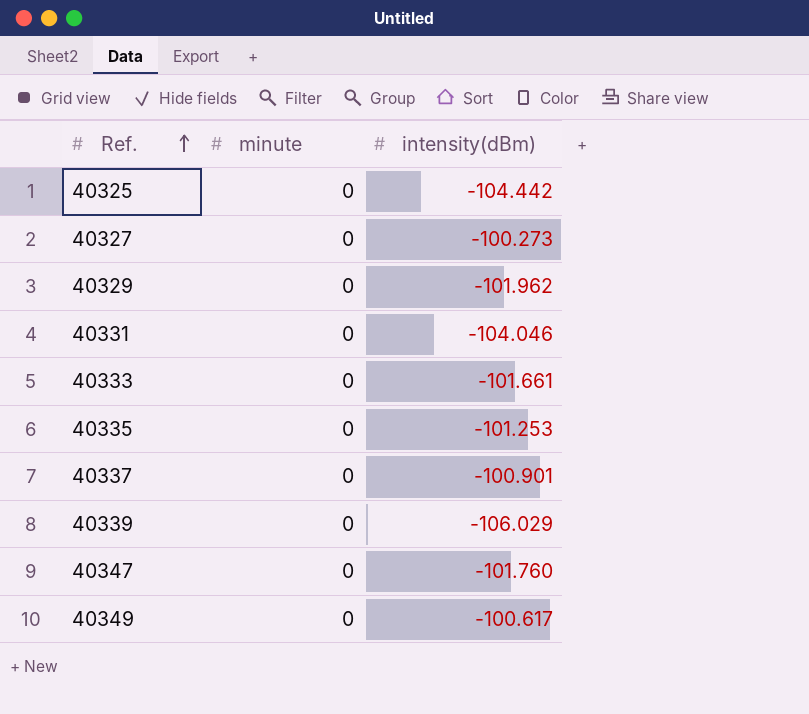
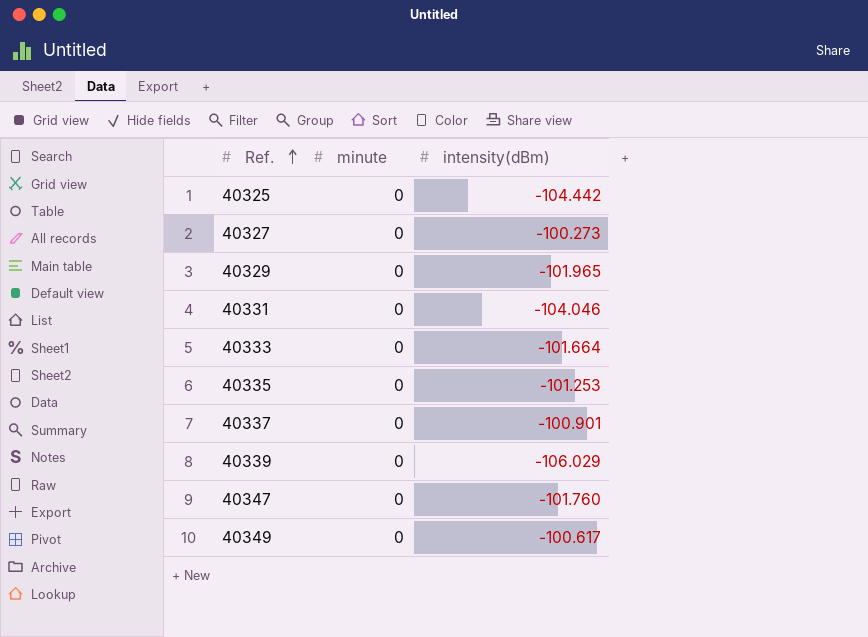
40329 | intensity(dBm): -101.962 -> -101.965
40333 | intensity(dBm): -101.661 -> -101.664

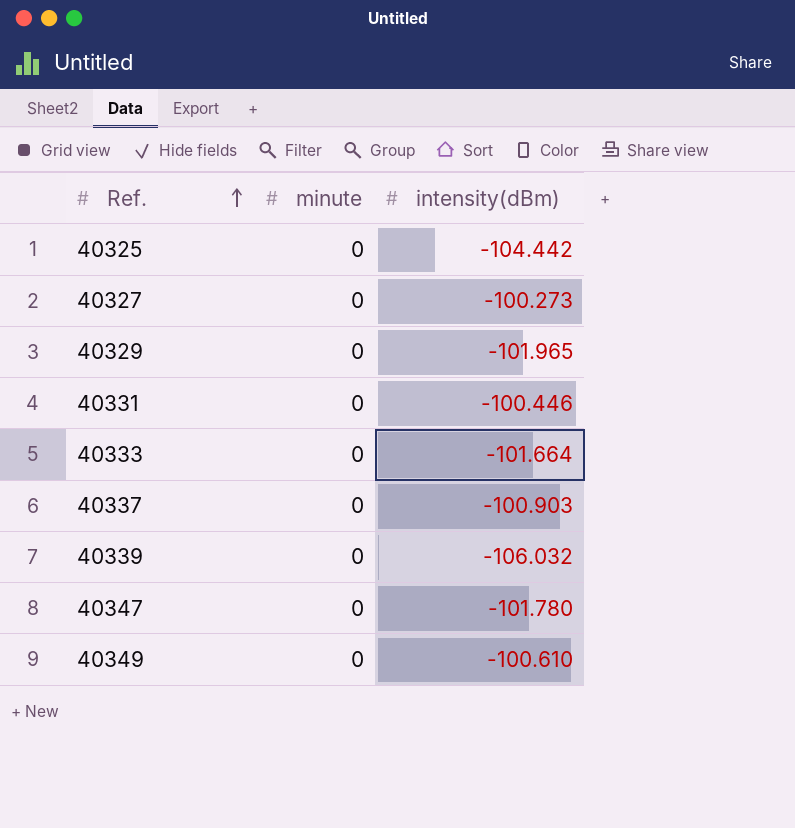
row 40335: 0 | -101.253 -> none
40331 | intensity(dBm): -104.046 -> -100.446
40337 | intensity(dBm): -100.901 -> -100.903
40339 | intensity(dBm): -106.029 -> -106.032
40347 | intensity(dBm): -101.760 -> -101.780
40349 | intensity(dBm): -100.617 -> -100.610

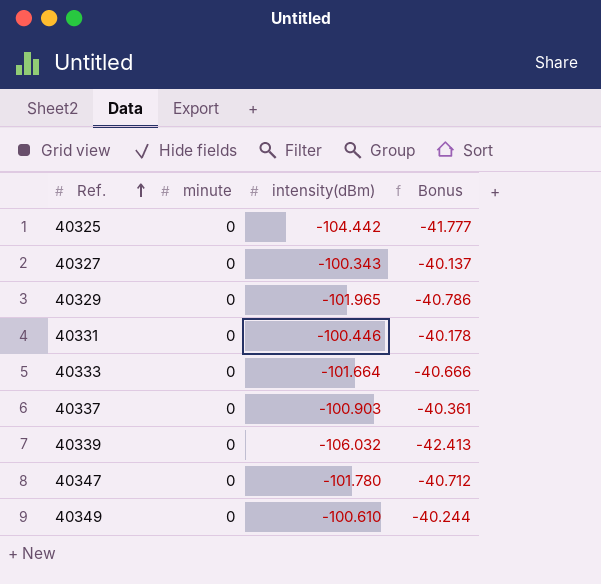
column Bonus | formula: none -> [intensity(dBm)] * 0.4
40327 | intensity(dBm): -100.273 -> -100.343

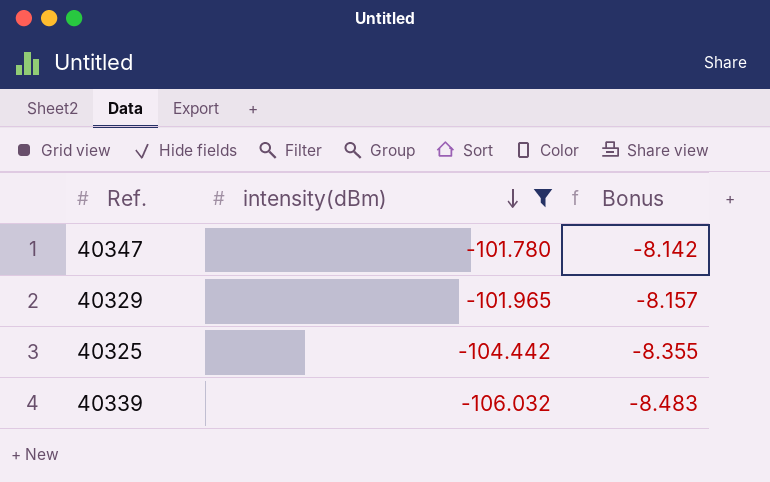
filter: none -> intensity(dBm) <= -101.780
row order: Ref. ascending -> intensity(dBm) descending
column minute | position: 2 -> none
column Bonus | formula: [intensity(dBm)] * 0.4 -> [intensity(dBm)] * 0.08

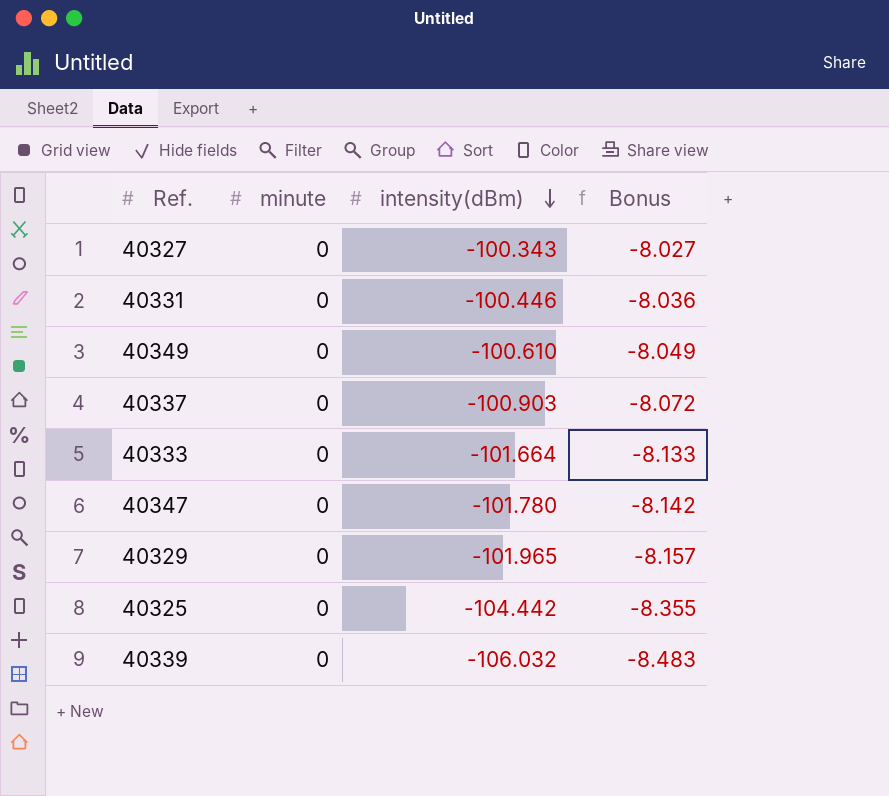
filter: intensity(dBm) <= -101.780 -> none
column minute | position: none -> 2

